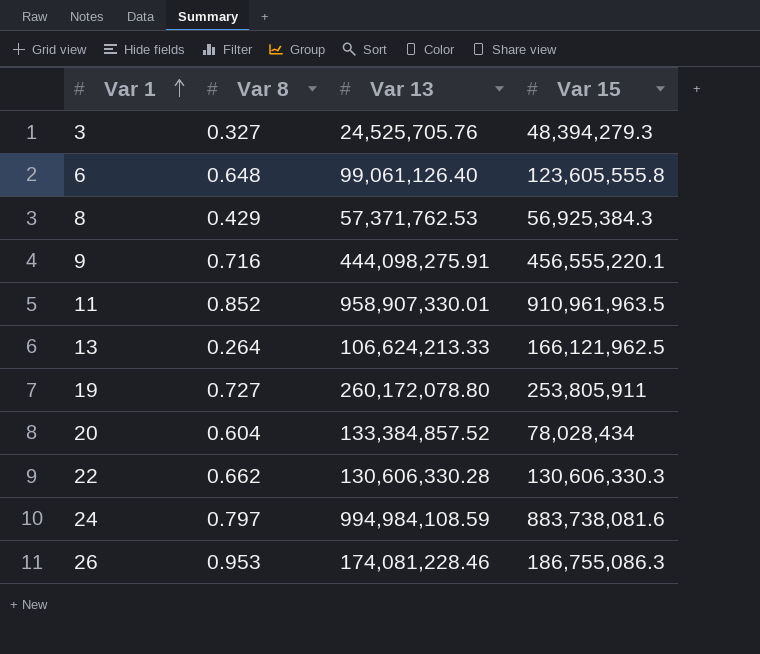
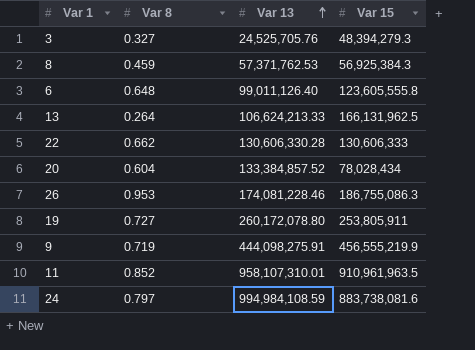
row order: Var 1 ascending -> Var 13 ascending
8 | Var 8: 0.429 -> 0.459
6 | Var 13: 99,061,126.40 -> 99,011,126.40
13 | Var 15: 166,121,962.5 -> 166,131,962.5
22 | Var 15: 130,606,330.3 -> 130,606,333
9 | Var 8: 0.716 -> 0.719
9 | Var 15: 456,555,220.1 -> 456,555,219.9
11 | Var 13: 958,907,330.01 -> 958,107,310.01

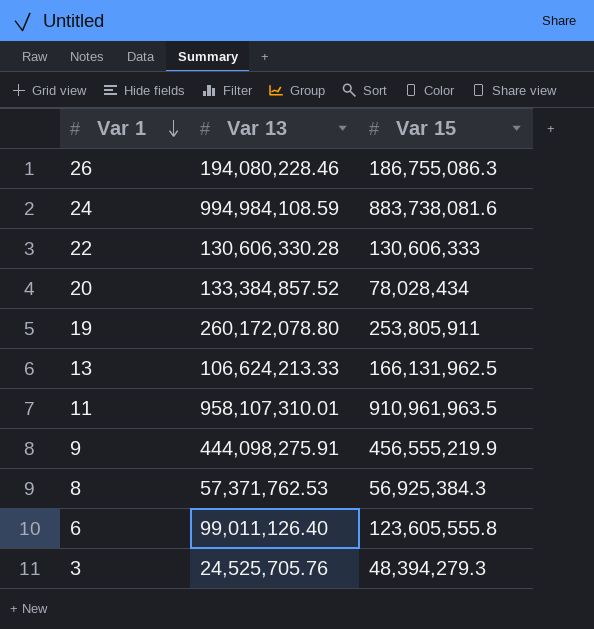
row order: Var 13 ascending -> Var 1 descending
column Var 8 | position: 2 -> none
26 | Var 13: 174,081,228.46 -> 194,080,228.46

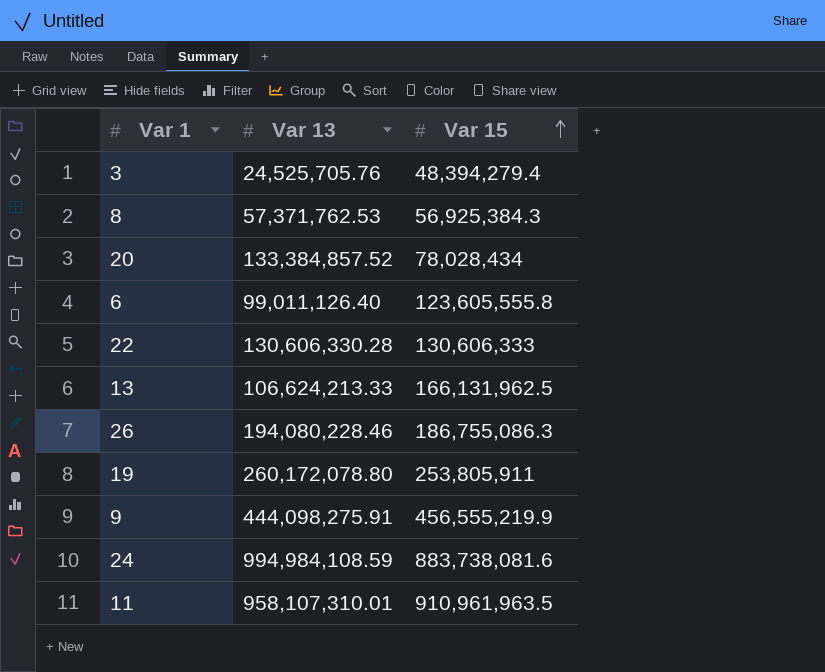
row order: Var 1 descending -> Var 15 ascending
3 | Var 15: 48,394,279.3 -> 48,394,279.4

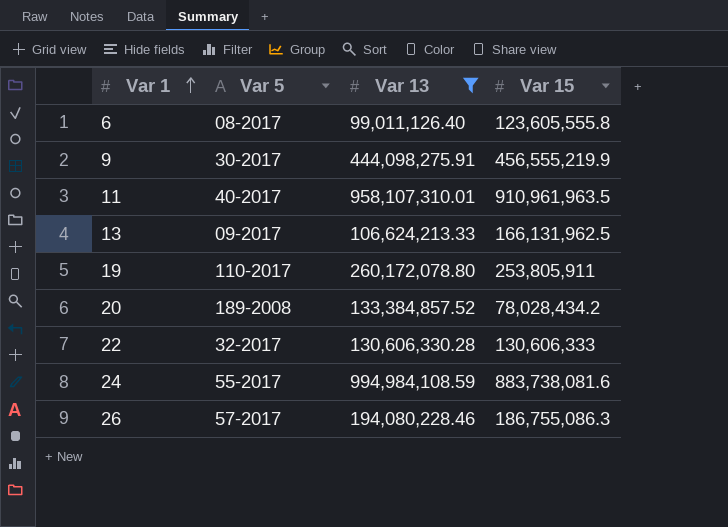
filter: none -> Var 13 >= 99,011,126.40
row order: Var 15 ascending -> Var 1 ascending
column Var 5 | position: none -> 2
20 | Var 15: 78,028,434 -> 78,028,434.2

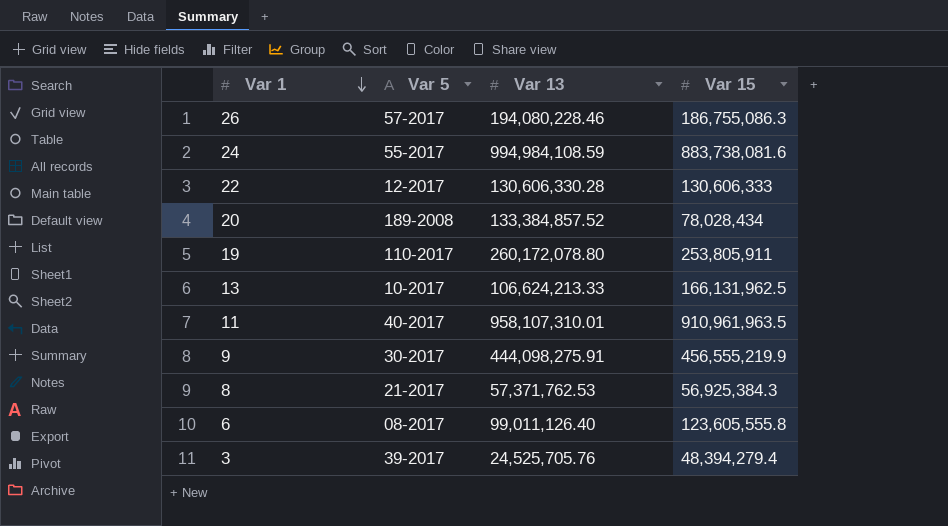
filter: Var 13 >= 99,011,126.40 -> none
row order: Var 1 ascending -> Var 1 descending
22 | Var 5: 32-2017 -> 12-2017
20 | Var 15: 78,028,434.2 -> 78,028,434
13 | Var 5: 09-2017 -> 10-2017

